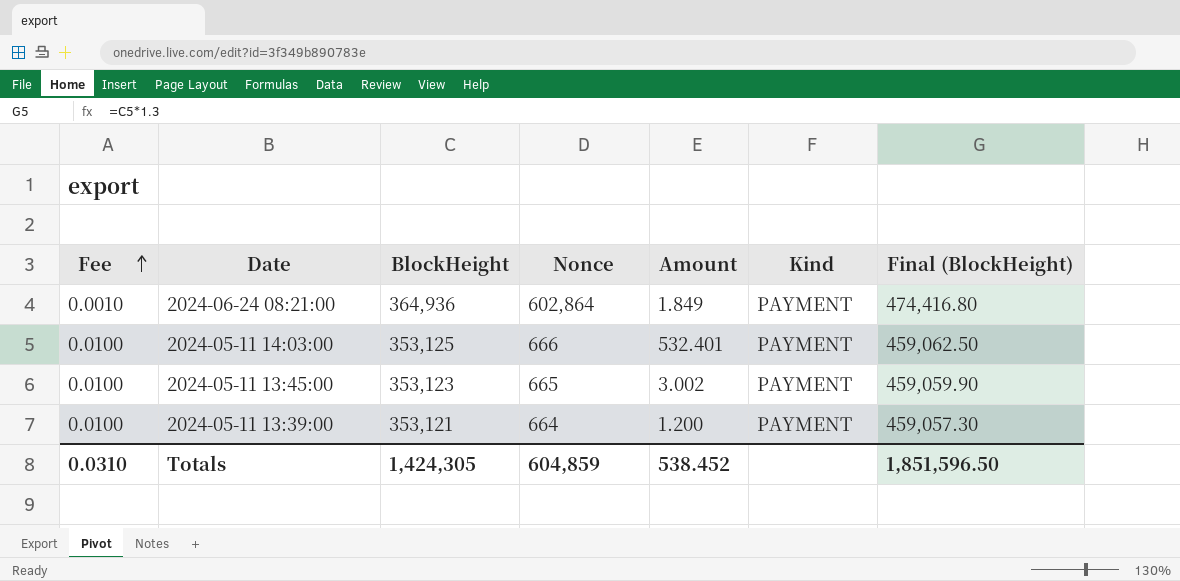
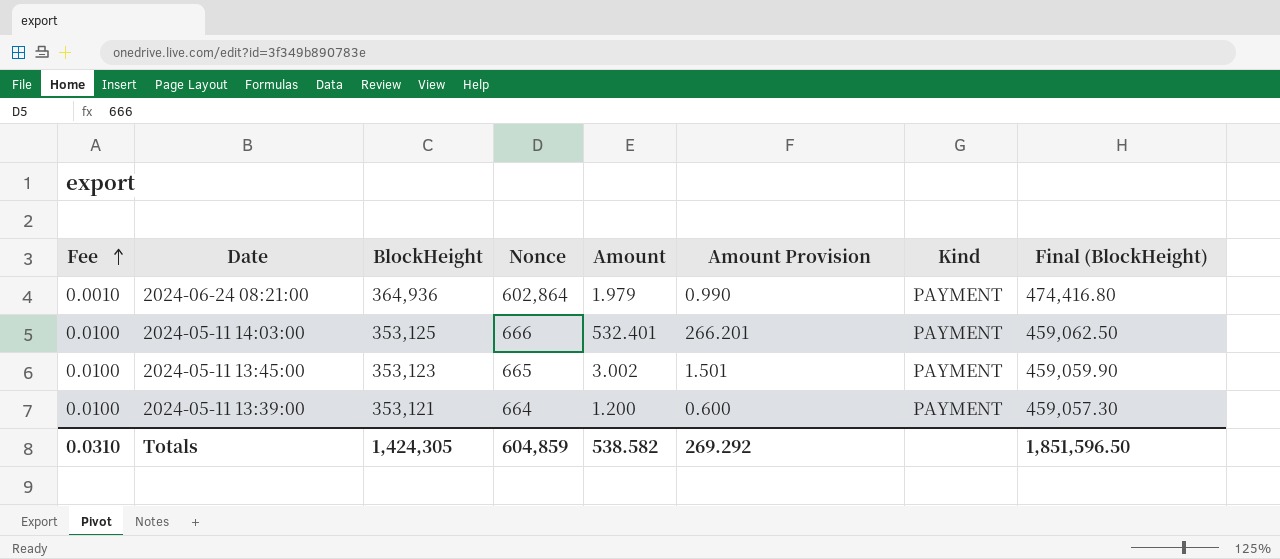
column Amount Provision | formula: none -> [Amount] * 0.5
2024-06-24 08:21:00 | Amount: 1.849 -> 1.979
Totals | Amount: 538.452 -> 538.582

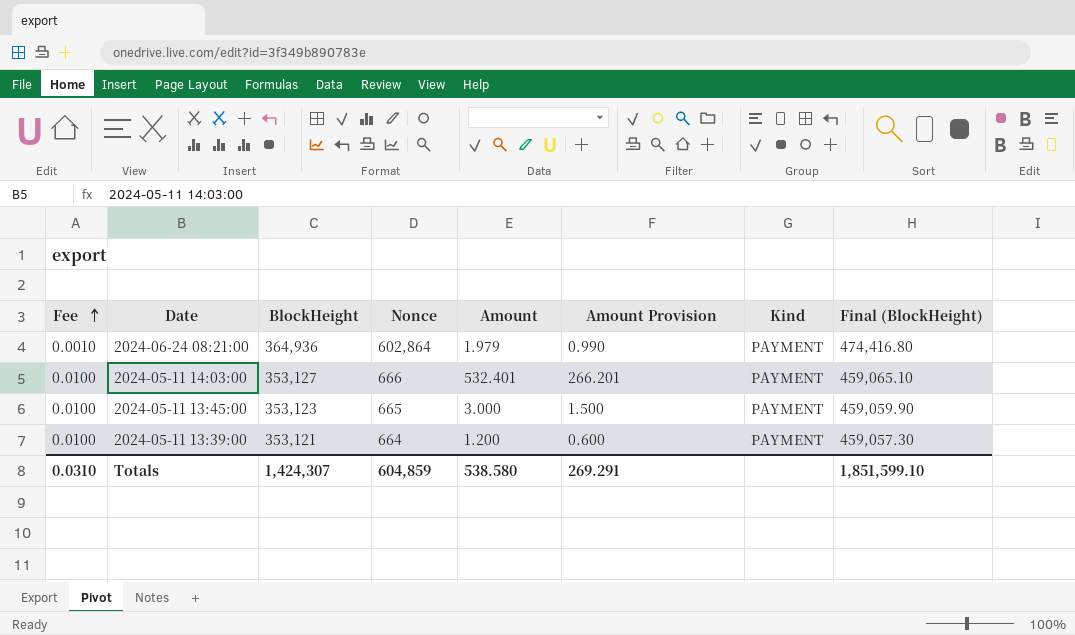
2024-05-11 14:03:00 | BlockHeight: 353,125 -> 353,127
2024-05-11 14:03:00 | Final (BlockHeight): 459,062.50 -> 459,065.10
2024-05-11 13:45:00 | Amount: 3.002 -> 3.000
2024-05-11 13:45:00 | Amount Provision: 1.501 -> 1.500
Totals | BlockHeight: 1,424,305 -> 1,424,307
Totals | Amount: 538.582 -> 538.580
Totals | Amount Provision: 269.292 -> 269.291
Totals | Final (BlockHeight): 1,851,596.50 -> 1,851,599.10

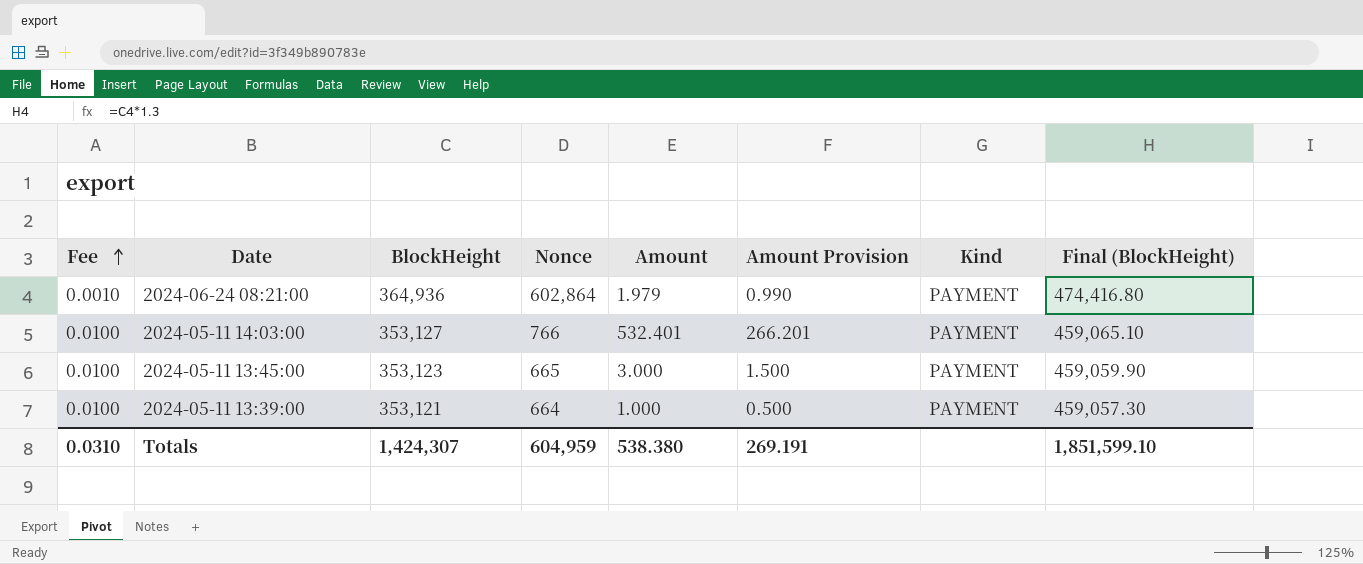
2024-05-11 14:03:00 | Nonce: 666 -> 766
2024-05-11 13:39:00 | Amount: 1.200 -> 1.000
2024-05-11 13:39:00 | Amount Provision: 0.600 -> 0.500
Totals | Nonce: 604,859 -> 604,959
Totals | Amount: 538.580 -> 538.380
Totals | Amount Provision: 269.291 -> 269.191

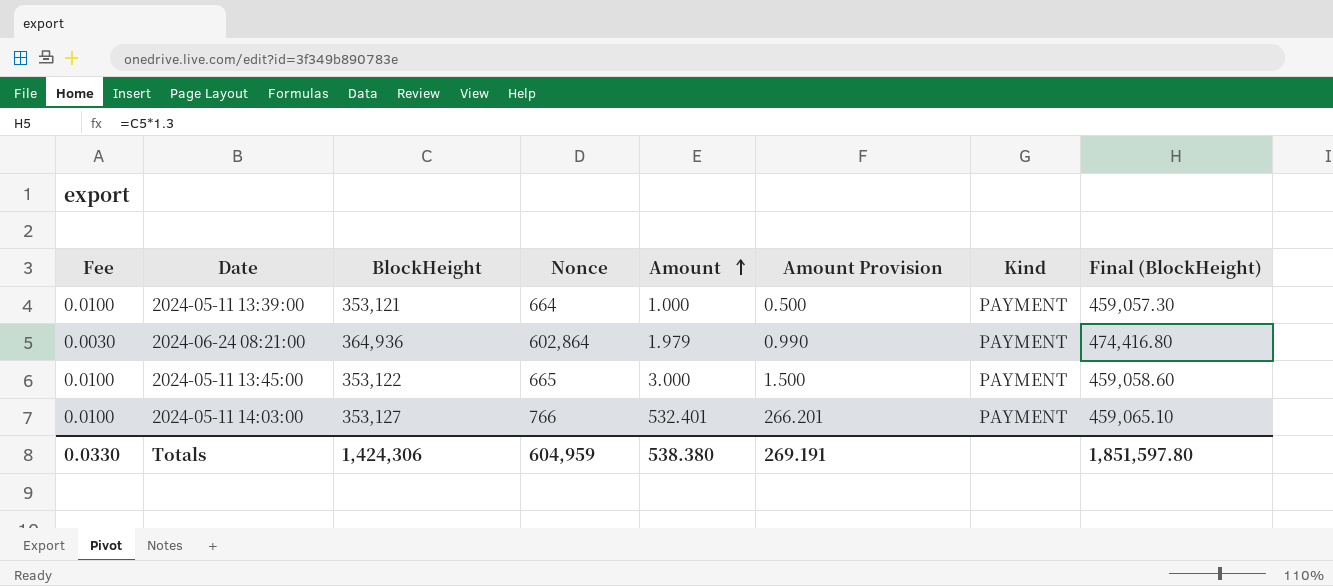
row order: Fee ascending -> Amount ascending
2024-06-24 08:21:00 | Fee: 0.0010 -> 0.0030
2024-05-11 13:45:00 | BlockHeight: 353,123 -> 353,122
2024-05-11 13:45:00 | Final (BlockHeight): 459,059.90 -> 459,058.60
Totals | Fee: 0.0310 -> 0.0330
Totals | BlockHeight: 1,424,307 -> 1,424,306
Totals | Final (BlockHeight): 1,851,599.10 -> 1,851,597.80

